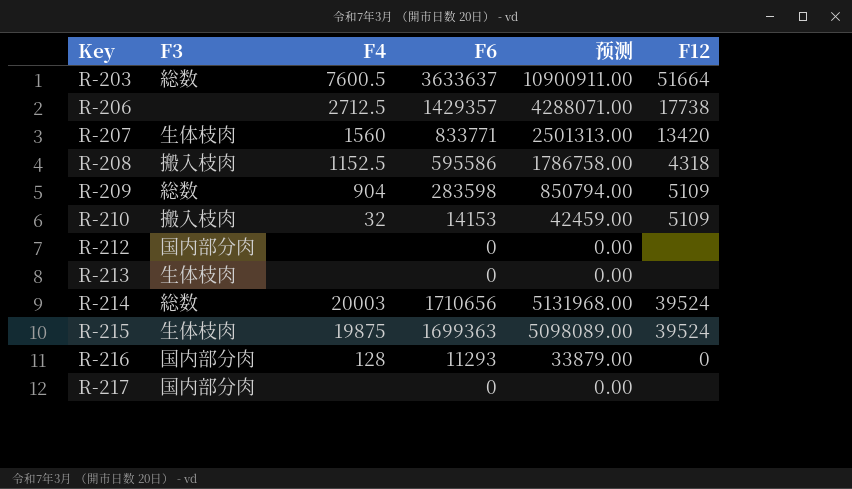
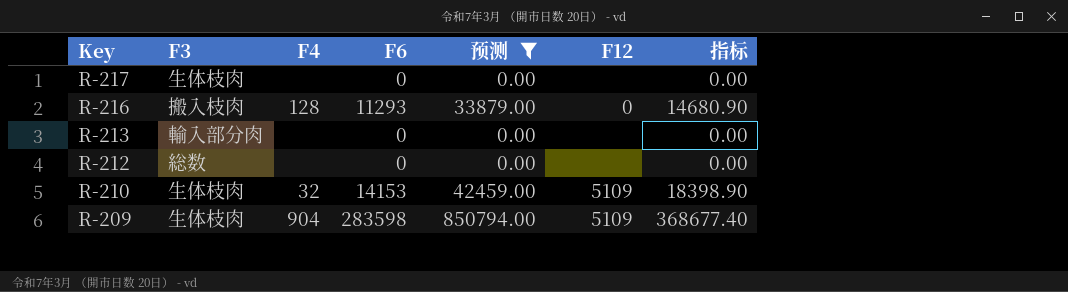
filter: none -> 预测 <= 850794.00
row order: Key ascending -> Key descending
column 指标 | formula: none -> [F6] * 1.3
R-217 | F3: 国内部分肉 -> 生体枝肉
R-216 | F3: 国内部分肉 -> 搬入枝肉
R-213 | F3: 生体枝肉 -> 輸入部分肉
R-212 | F3: 国内部分肉 -> 総数
R-210 | F3: 搬入枝肉 -> 生体枝肉
R-209 | F3: 総数 -> 生体枝肉

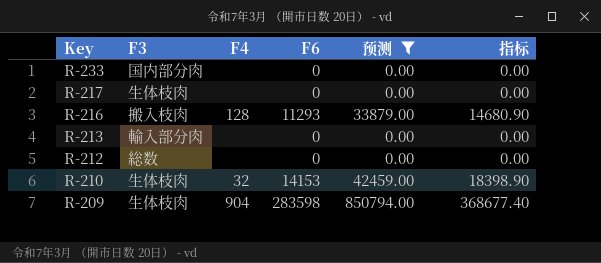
column F12 | position: 6 -> none
row R-233: none -> 国内部分肉 | none | 0 | 0.00 | 0.00

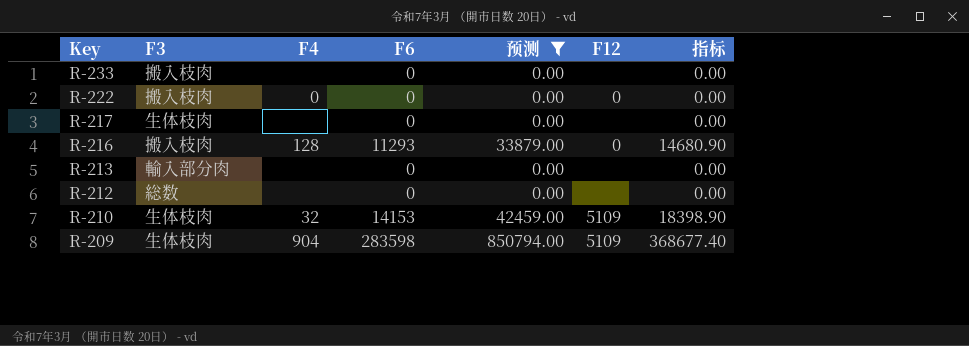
column F12 | position: none -> 6
R-233 | F3: 国内部分肉 -> 搬入枝肉
row R-222: none -> 搬入枝肉 | 0 | 0 | 0.00 | 0 | 0.00

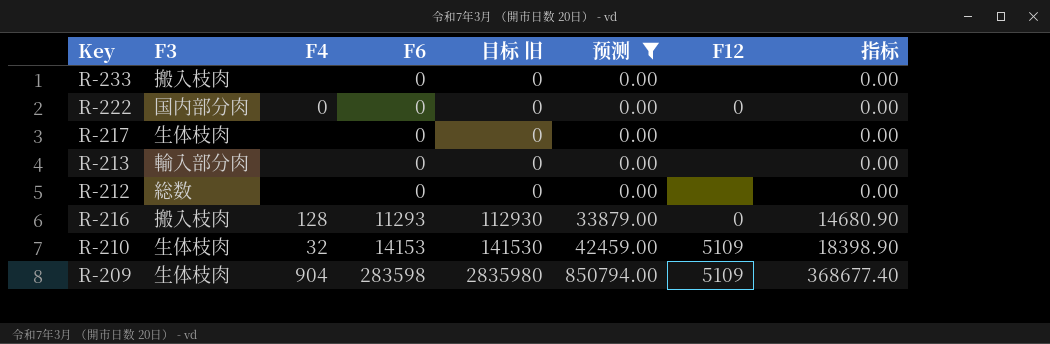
row order: Key descending -> F6 ascending
column 目标 旧 | formula: none -> [F6] * 10
R-222 | F3: 搬入枝肉 -> 国内部分肉

